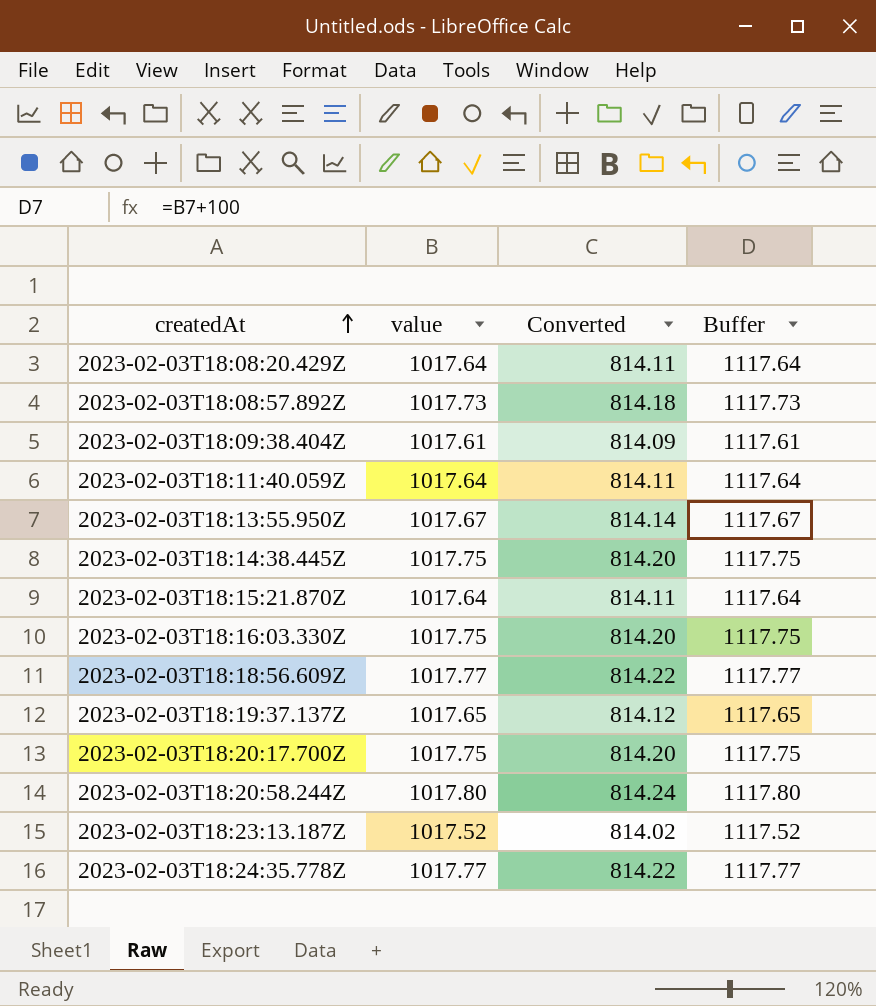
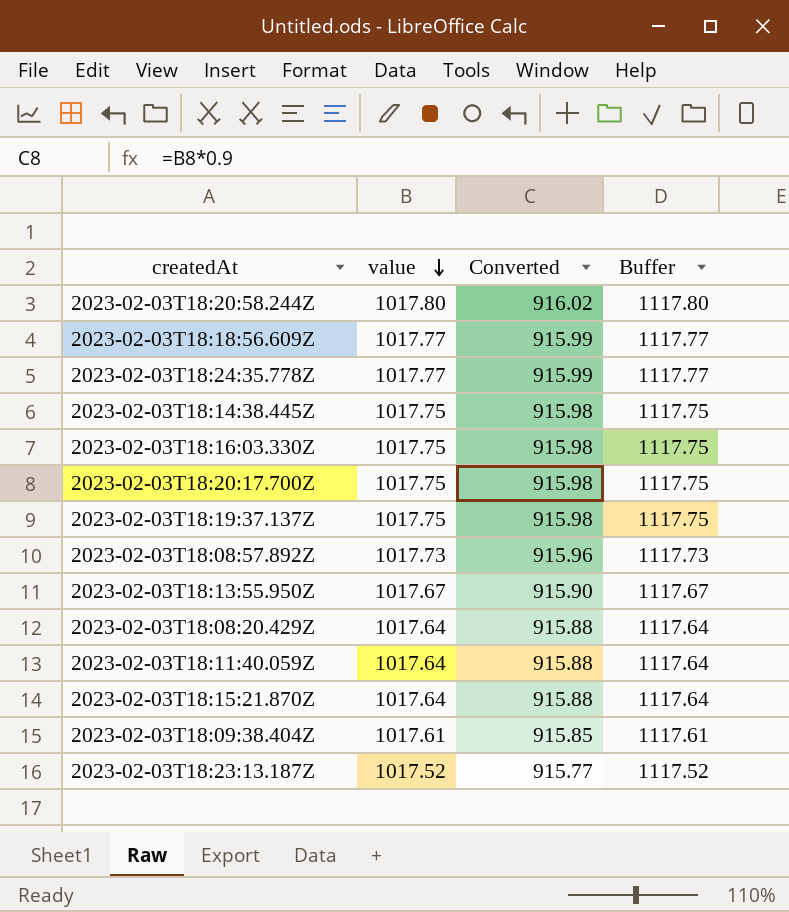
row order: createdAt ascending -> value descending
column Converted | formula: [value] * 0.8 -> [value] * 0.9
2023-02-03T18:19:37.137Z | value: 1017.65 -> 1017.75
2023-02-03T18:19:37.137Z | Buffer: 1117.65 -> 1117.75

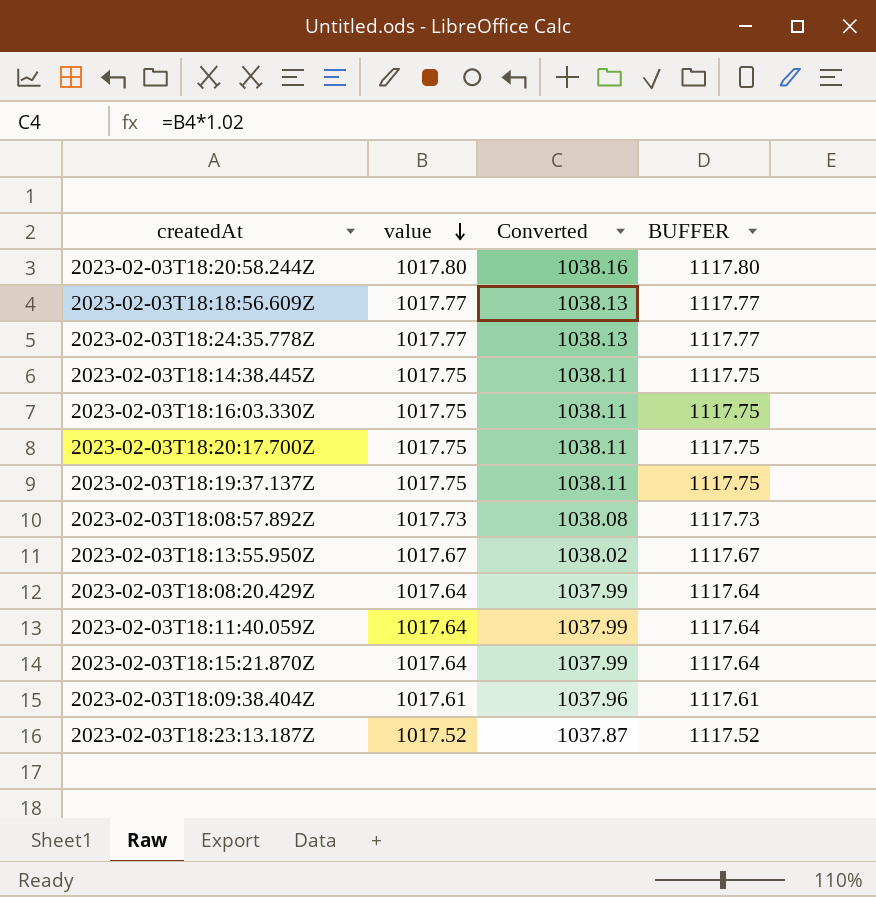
column Converted | formula: [value] * 0.9 -> [value] * 1.02
column name: Buffer -> BUFFER

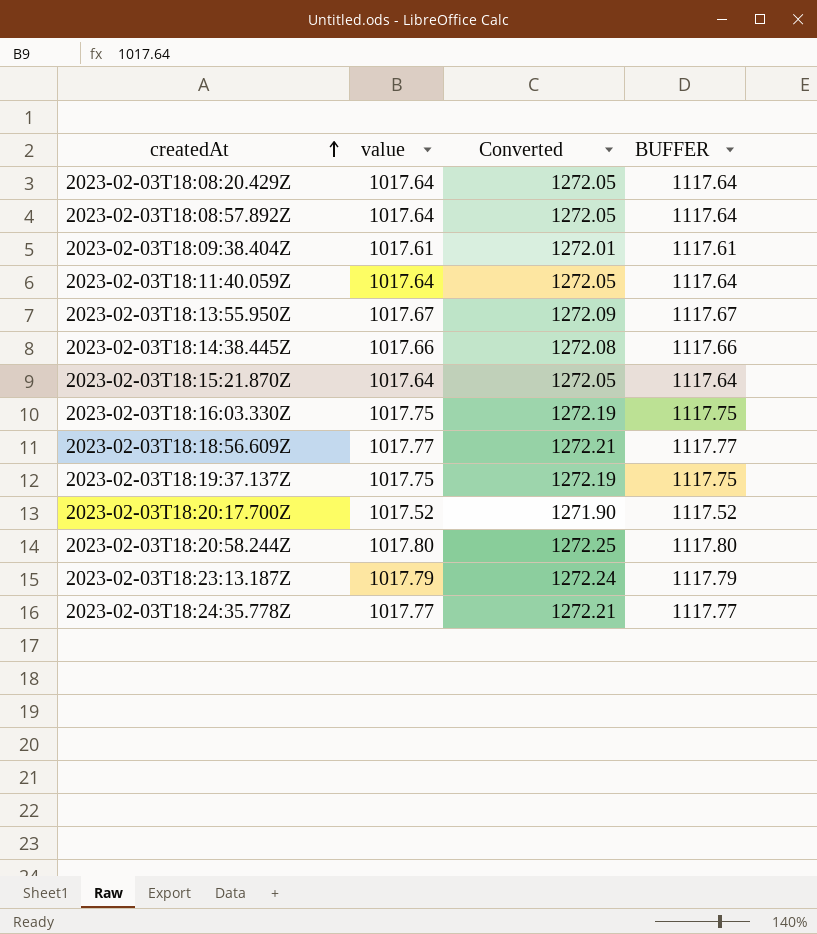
row order: value descending -> createdAt ascending
column Converted | formula: [value] * 1.02 -> [value] * 1.25
2023-02-03T18:08:57.892Z | value: 1017.73 -> 1017.64
2023-02-03T18:08:57.892Z | BUFFER: 1117.73 -> 1117.64
2023-02-03T18:14:38.445Z | value: 1017.75 -> 1017.66
2023-02-03T18:14:38.445Z | BUFFER: 1117.75 -> 1117.66
2023-02-03T18:20:17.700Z | value: 1017.75 -> 1017.52
2023-02-03T18:20:17.700Z | BUFFER: 1117.75 -> 1117.52
2023-02-03T18:23:13.187Z | value: 1017.52 -> 1017.79
2023-02-03T18:23:13.187Z | BUFFER: 1117.52 -> 1117.79

